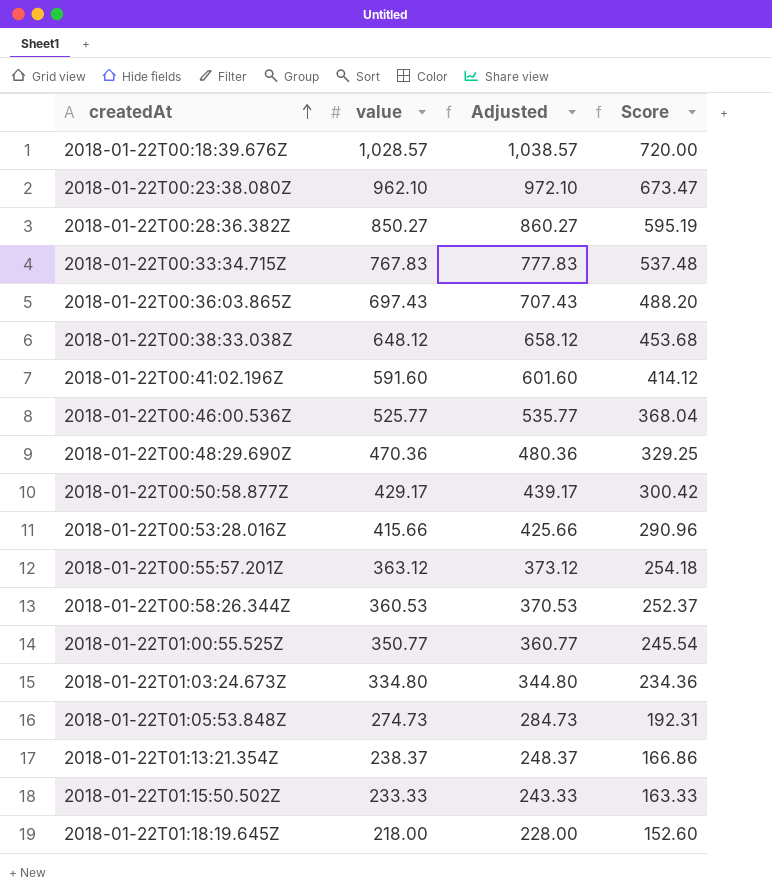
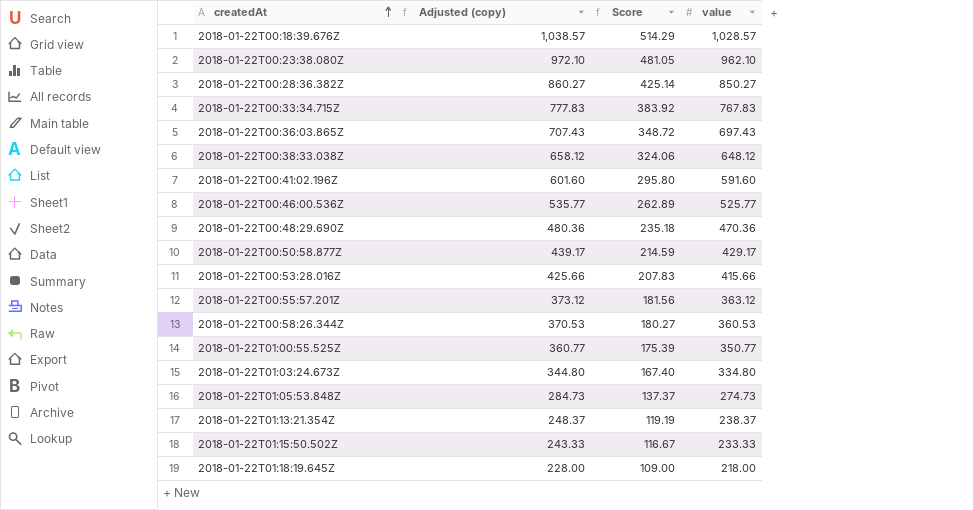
column name: Adjusted -> Adjusted (copy)
column Score | formula: [value] * 0.7 -> [value] * 0.5
column value | position: 2 -> 4

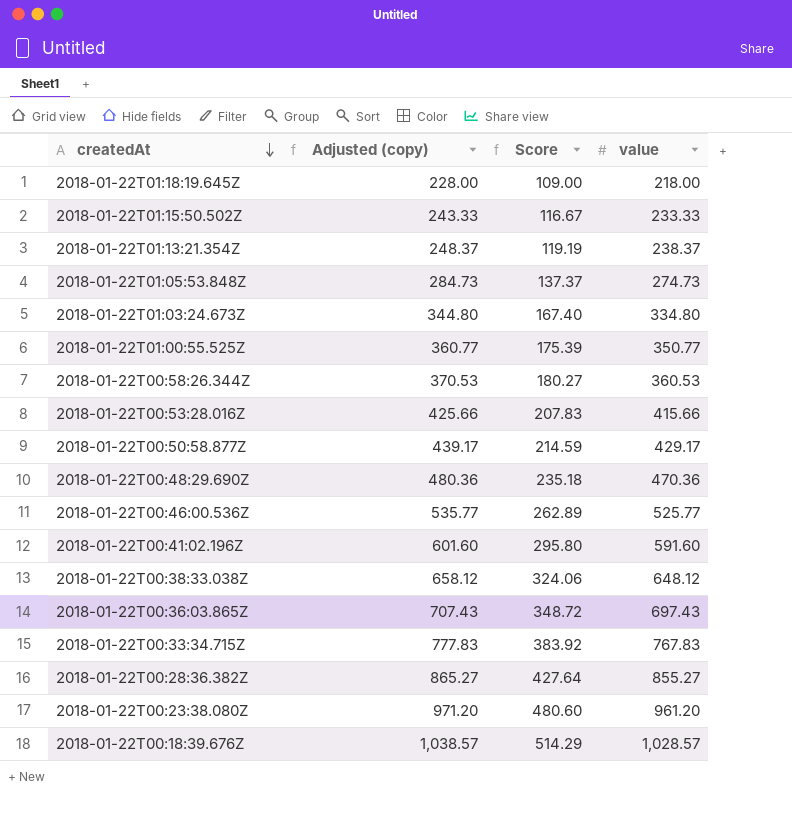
row order: createdAt ascending -> createdAt descending
row 2018-01-22T00:55:57.201Z: 373.12 | 181.56 | 363.12 -> none
2018-01-22T00:28:36.382Z | Adjusted (copy): 860.27 -> 865.27
2018-01-22T00:28:36.382Z | Score: 425.14 -> 427.64
2018-01-22T00:28:36.382Z | value: 850.27 -> 855.27
2018-01-22T00:23:38.080Z | Adjusted (copy): 972.10 -> 971.20
2018-01-22T00:23:38.080Z | Score: 481.05 -> 480.60
2018-01-22T00:23:38.080Z | value: 962.10 -> 961.20

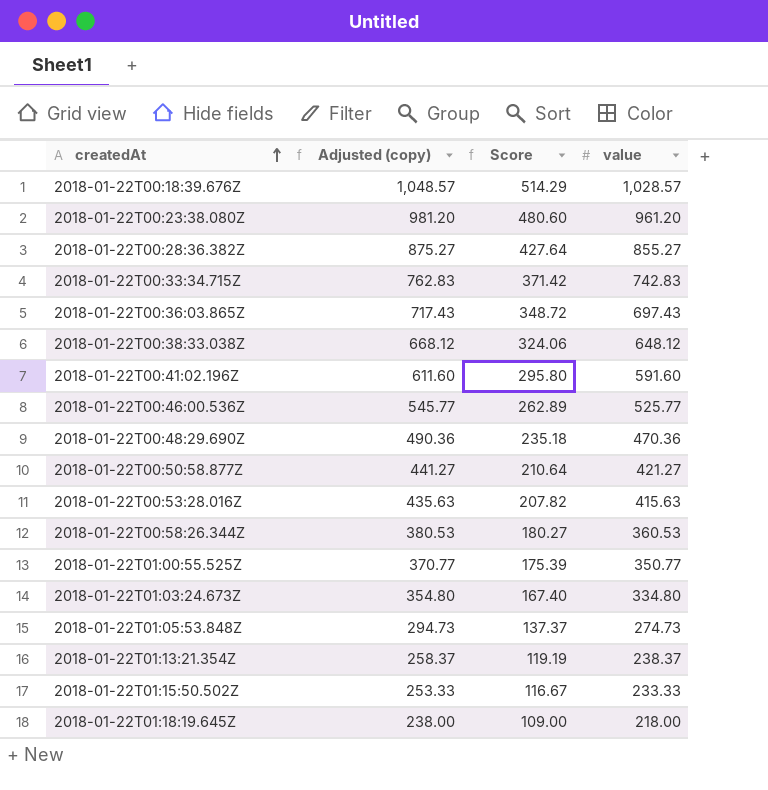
row order: createdAt descending -> createdAt ascending
column Adjusted (copy) | formula: [value] + 10 -> [value] + 20
2018-01-22T00:33:34.715Z | Score: 383.92 -> 371.42
2018-01-22T00:33:34.715Z | value: 767.83 -> 742.83
2018-01-22T00:50:58.877Z | Score: 214.59 -> 210.64
2018-01-22T00:50:58.877Z | value: 429.17 -> 421.27
2018-01-22T00:53:28.016Z | Score: 207.83 -> 207.82
2018-01-22T00:53:28.016Z | value: 415.66 -> 415.63

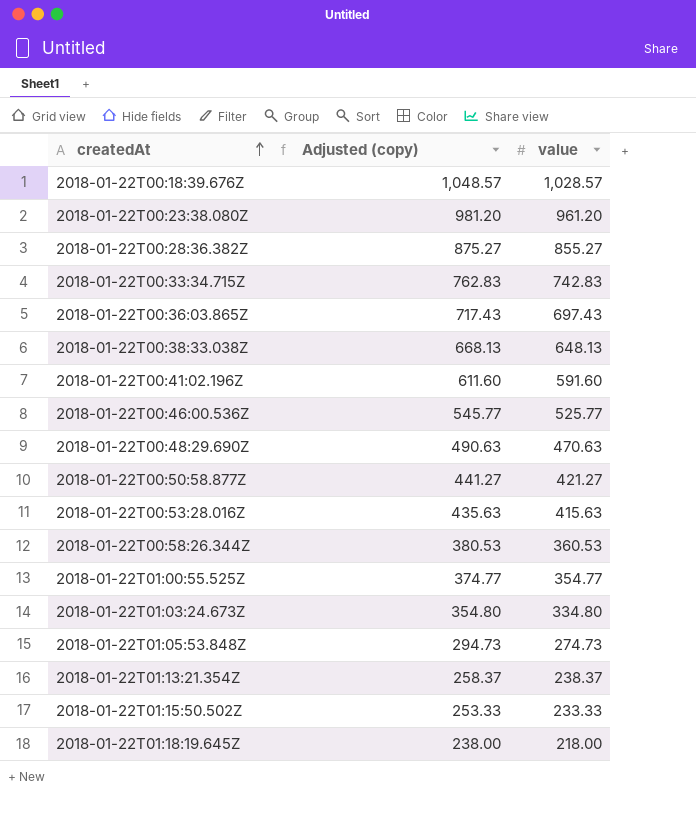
column Score | formula: [value] * 0.5 -> none
2018-01-22T00:38:33.038Z | Adjusted (copy): 668.12 -> 668.13
2018-01-22T00:38:33.038Z | value: 648.12 -> 648.13
2018-01-22T00:48:29.690Z | Adjusted (copy): 490.36 -> 490.63
2018-01-22T00:48:29.690Z | value: 470.36 -> 470.63
2018-01-22T01:00:55.525Z | Adjusted (copy): 370.77 -> 374.77
2018-01-22T01:00:55.525Z | value: 350.77 -> 354.77

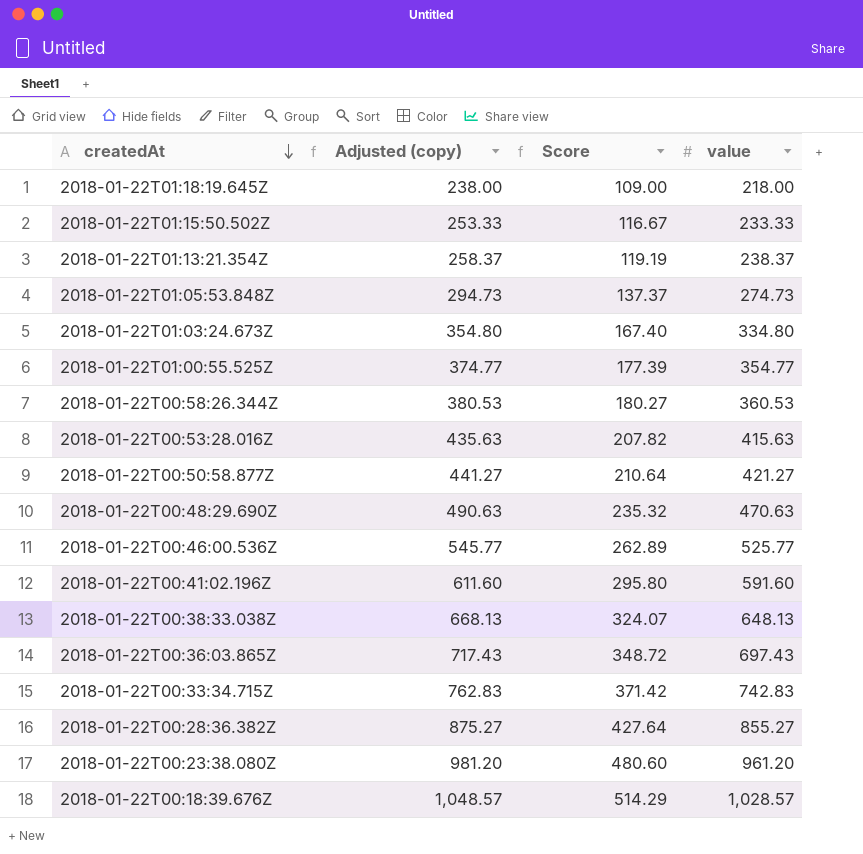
row order: createdAt ascending -> createdAt descending
column Score | formula: none -> [value] * 0.5

